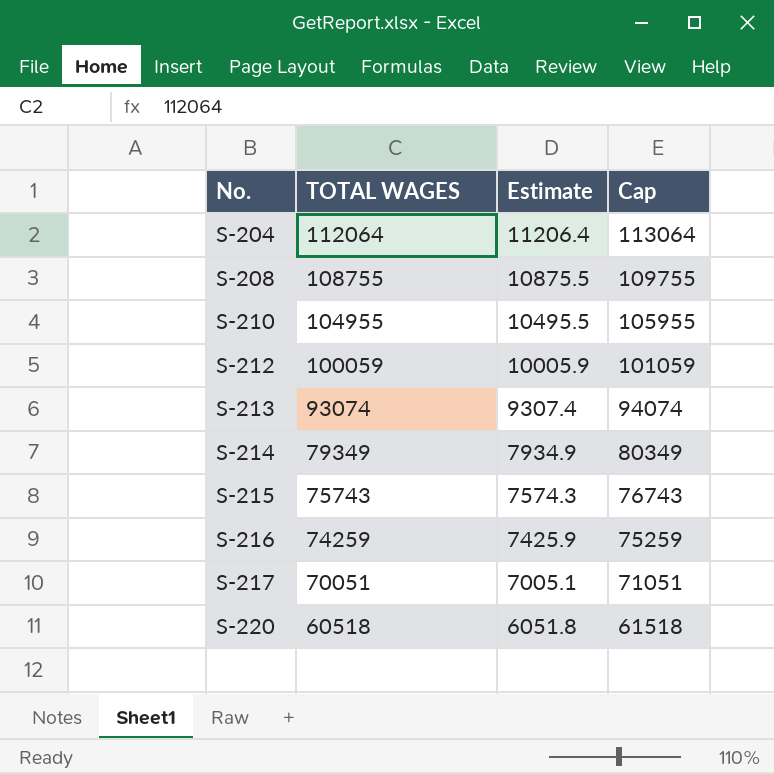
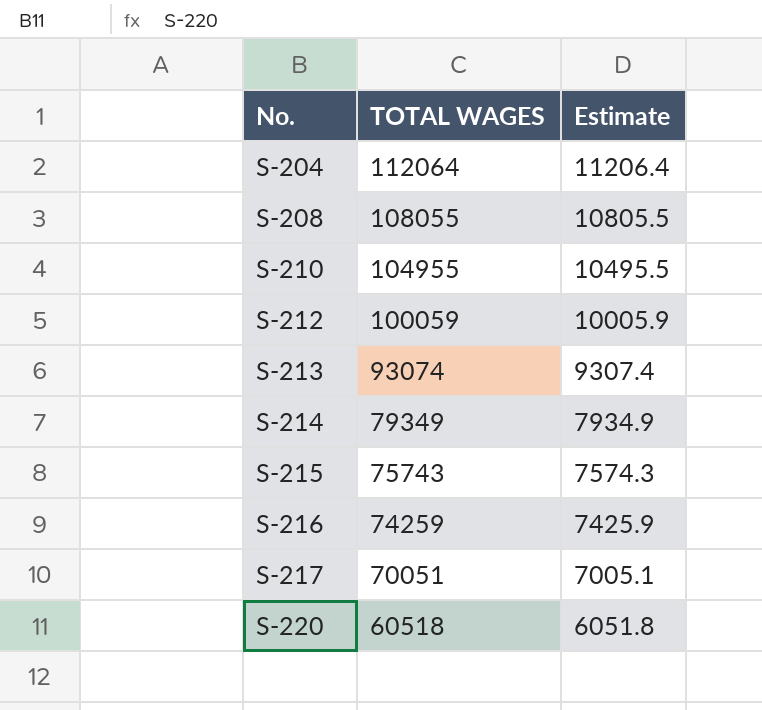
column Cap | formula: [TOTAL WAGES] + 1000 -> none
S-208 | TOTAL WAGES: 108755 -> 108055
S-208 | Estimate: 10875.5 -> 10805.5

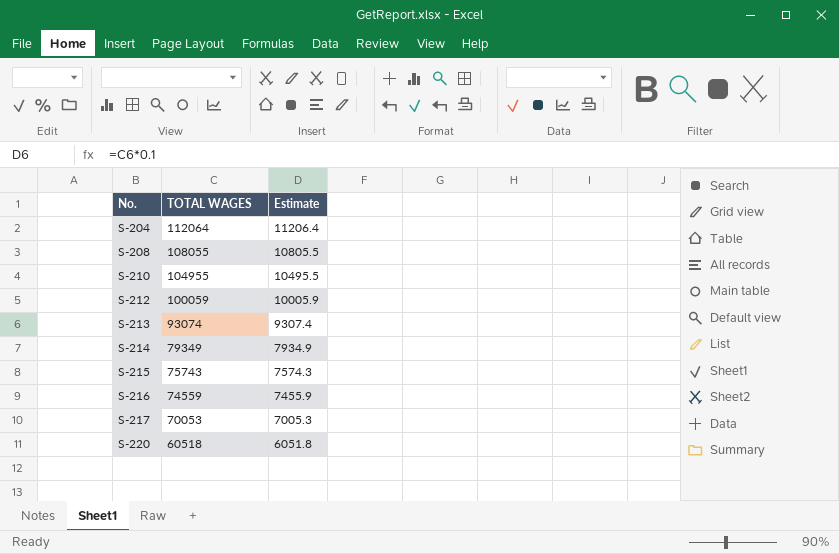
S-216 | TOTAL WAGES: 74259 -> 74559
S-216 | Estimate: 7425.9 -> 7455.9
S-217 | TOTAL WAGES: 70051 -> 70053
S-217 | Estimate: 7005.1 -> 7005.3

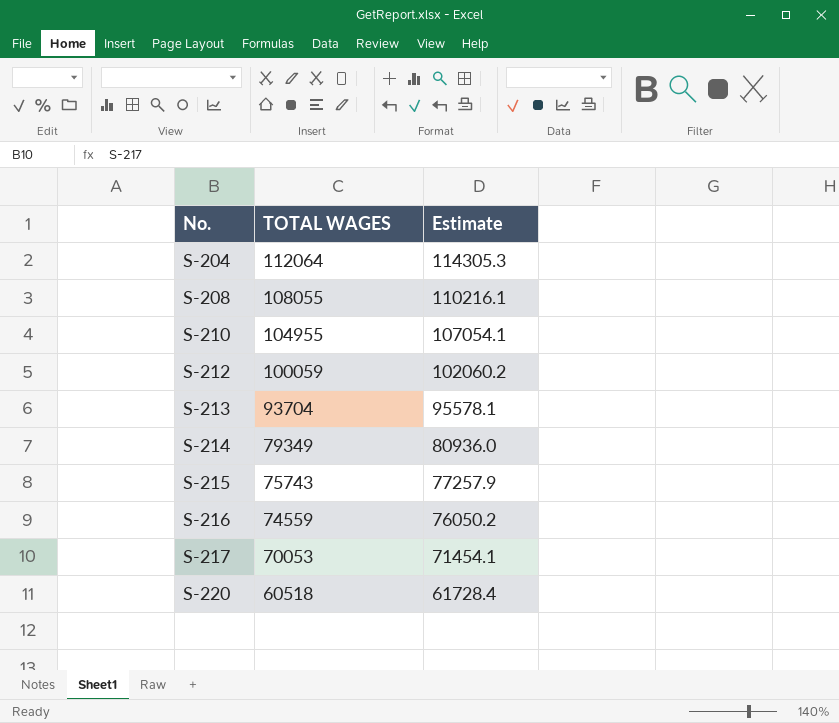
column Estimate | formula: [TOTAL WAGES] * 0.1 -> [TOTAL WAGES] * 1.02
S-213 | TOTAL WAGES: 93074 -> 93704

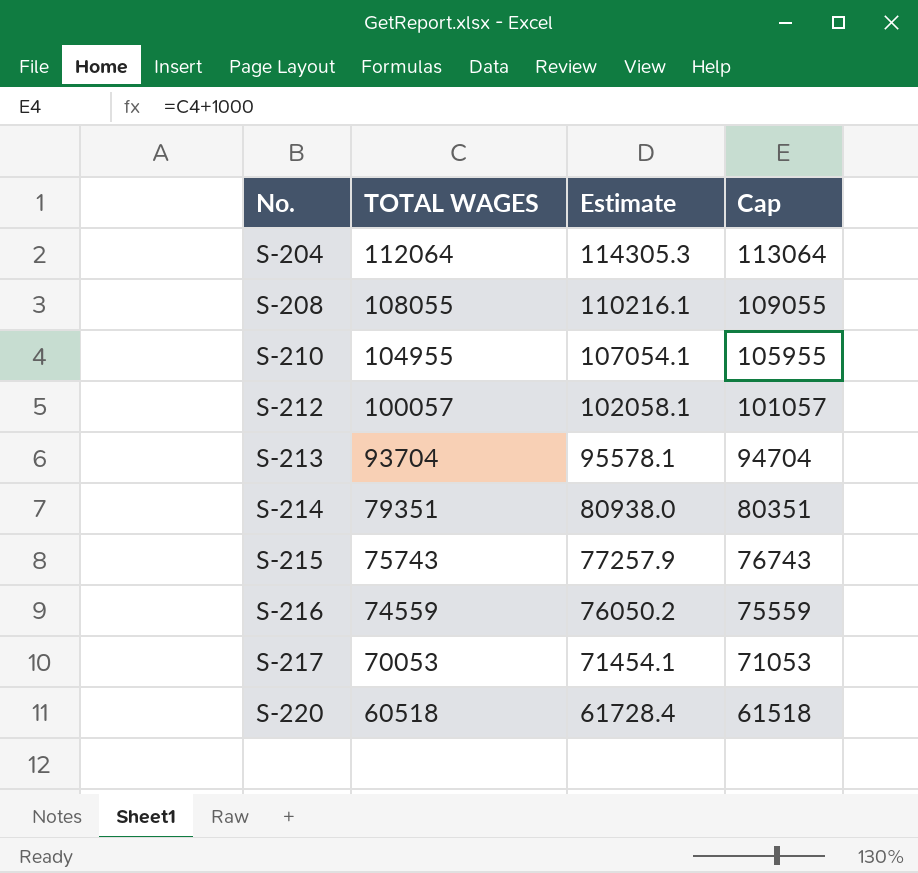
column Cap | formula: none -> [TOTAL WAGES] + 1000
S-212 | TOTAL WAGES: 100059 -> 100057
S-212 | Estimate: 102060.2 -> 102058.1
S-214 | TOTAL WAGES: 79349 -> 79351
S-214 | Estimate: 80936.0 -> 80938.0

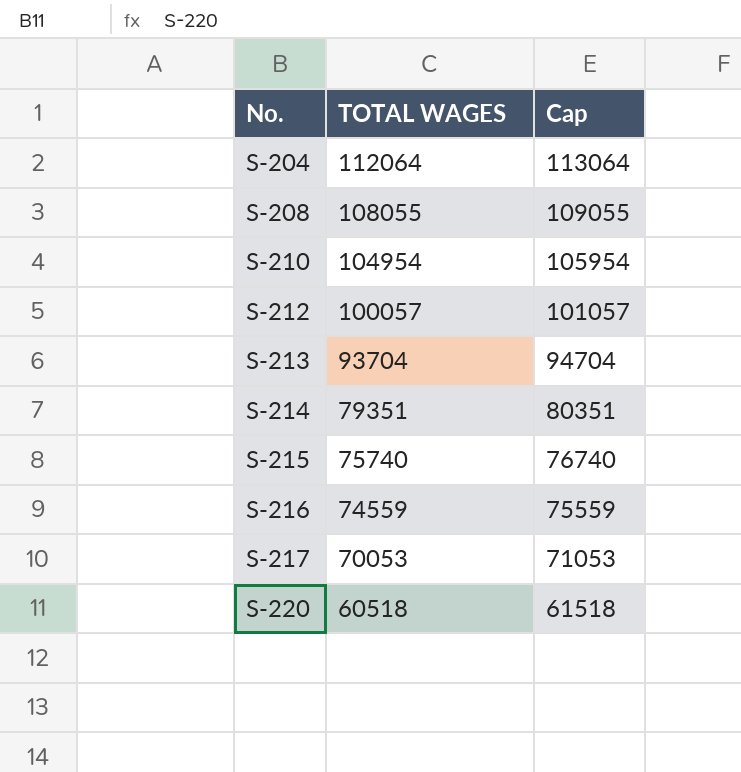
column Estimate | formula: [TOTAL WAGES] * 1.02 -> none
S-210 | TOTAL WAGES: 104955 -> 104954
S-210 | Cap: 105955 -> 105954
S-215 | TOTAL WAGES: 75743 -> 75740
S-215 | Cap: 76743 -> 76740

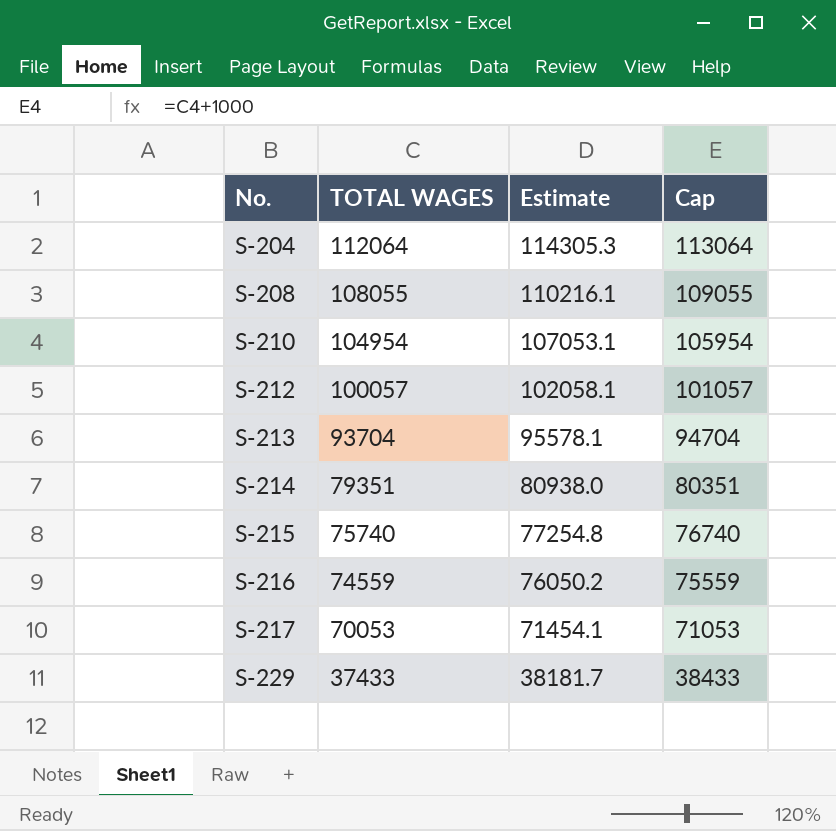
column Estimate | formula: none -> [TOTAL WAGES] * 1.02
row S-220: 60518 | 61518 -> none
row S-229: none -> 37433 | 38181.7 | 38433

